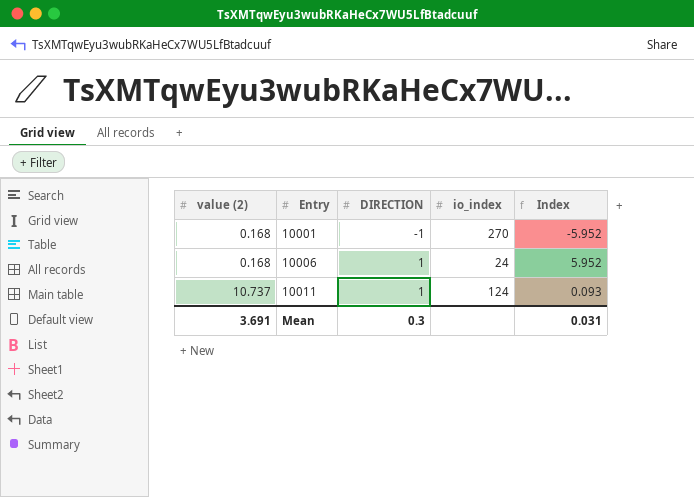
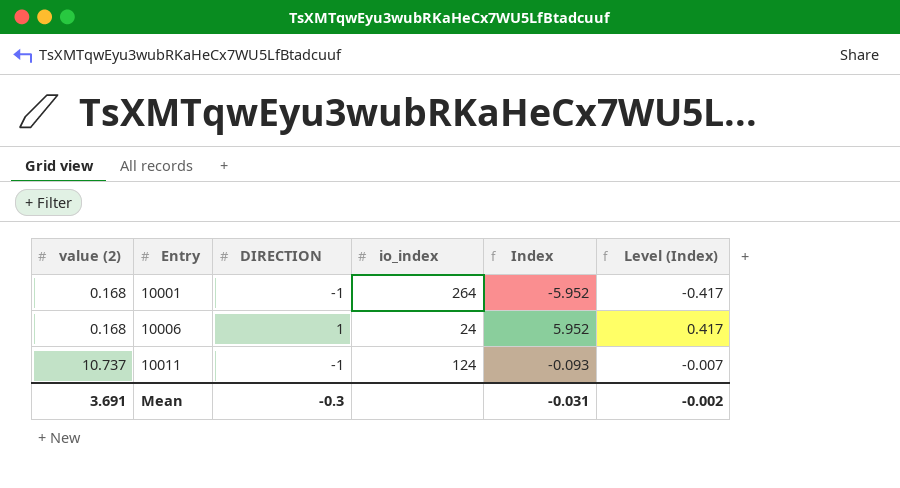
column Level (Index) | formula: none -> [Index] * 0.07
10001 | io_index: 270 -> 264
10011 | DIRECTION: 1 -> -1
10011 | Index: 0.093 -> -0.093
Mean | DIRECTION: 0.3 -> -0.3
Mean | Index: 0.031 -> -0.031

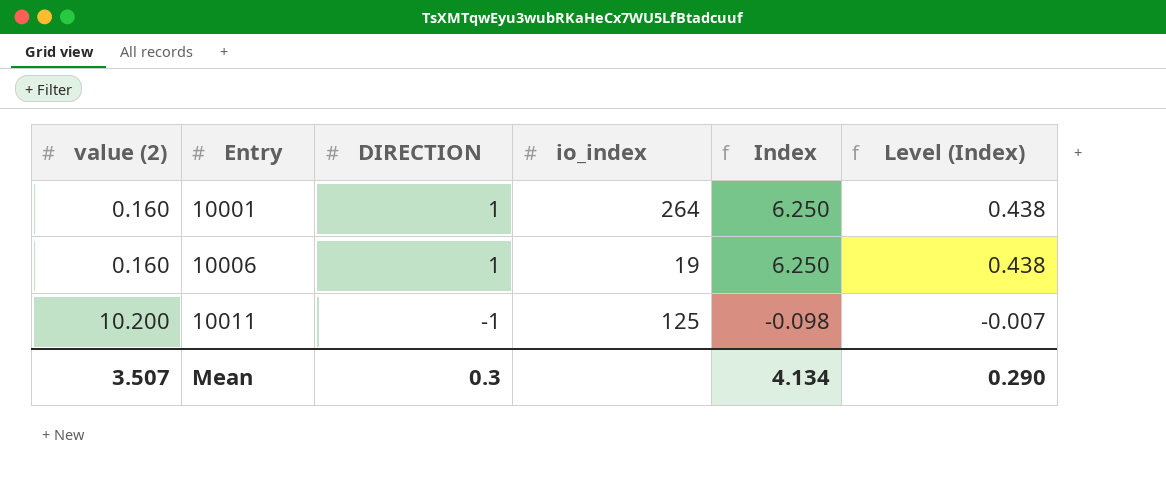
10001 | value (2): 0.168 -> 0.160
10001 | DIRECTION: -1 -> 1
10001 | Index: -5.952 -> 6.250
10001 | Level (Index): -0.417 -> 0.438
10006 | value (2): 0.168 -> 0.160
10006 | io_index: 24 -> 19
10006 | Index: 5.952 -> 6.250
10006 | Level (Index): 0.417 -> 0.438
10011 | value (2): 10.737 -> 10.200
10011 | io_index: 124 -> 125
10011 | Index: -0.093 -> -0.098
Mean | value (2): 3.691 -> 3.507
Mean | DIRECTION: -0.3 -> 0.3
Mean | Index: -0.031 -> 4.134
Mean | Level (Index): -0.002 -> 0.290

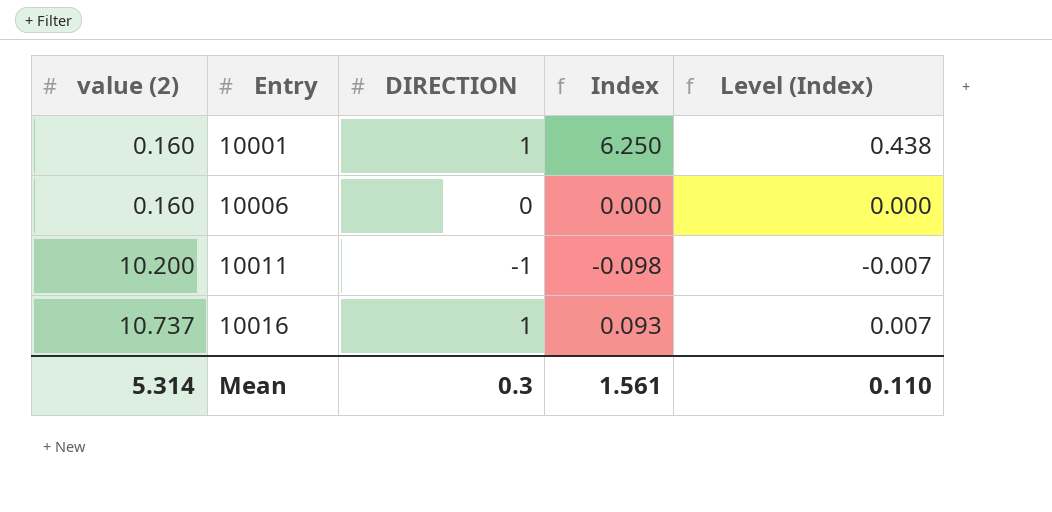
column io_index | position: 4 -> none
10006 | DIRECTION: 1 -> 0
10006 | Index: 6.250 -> 0.000
10006 | Level (Index): 0.438 -> 0.000
row 10016: none -> 10.737 | 1 | 0.093 | 0.007
Mean | value (2): 3.507 -> 5.314
Mean | Index: 4.134 -> 1.561
Mean | Level (Index): 0.290 -> 0.110

